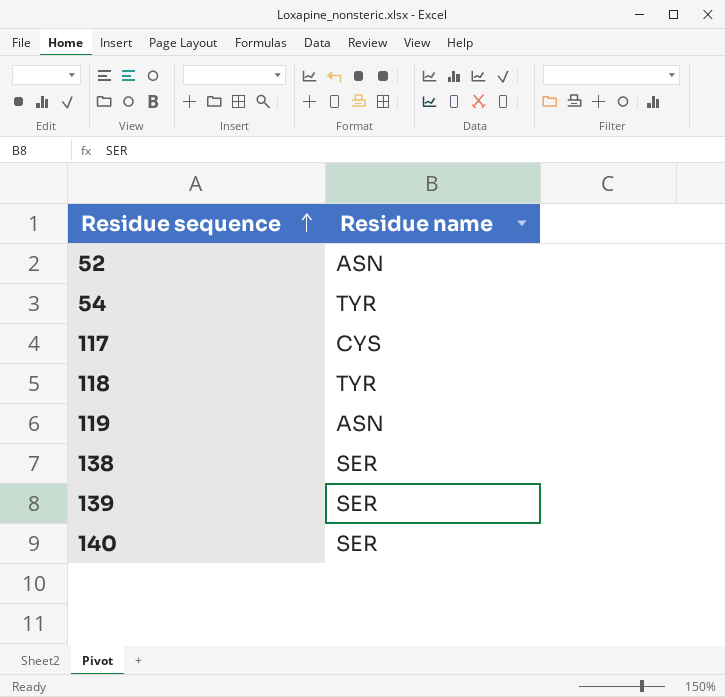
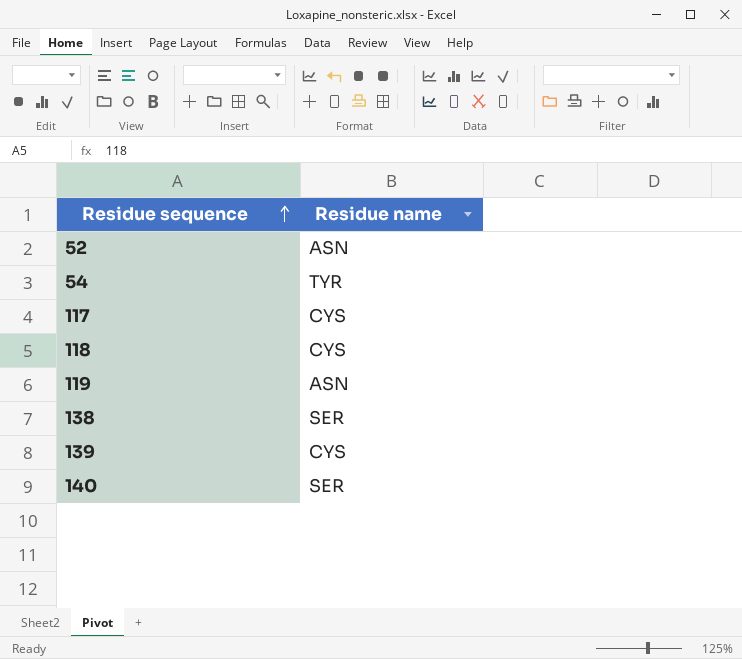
118 | Residue name: TYR -> CYS
139 | Residue name: SER -> CYS

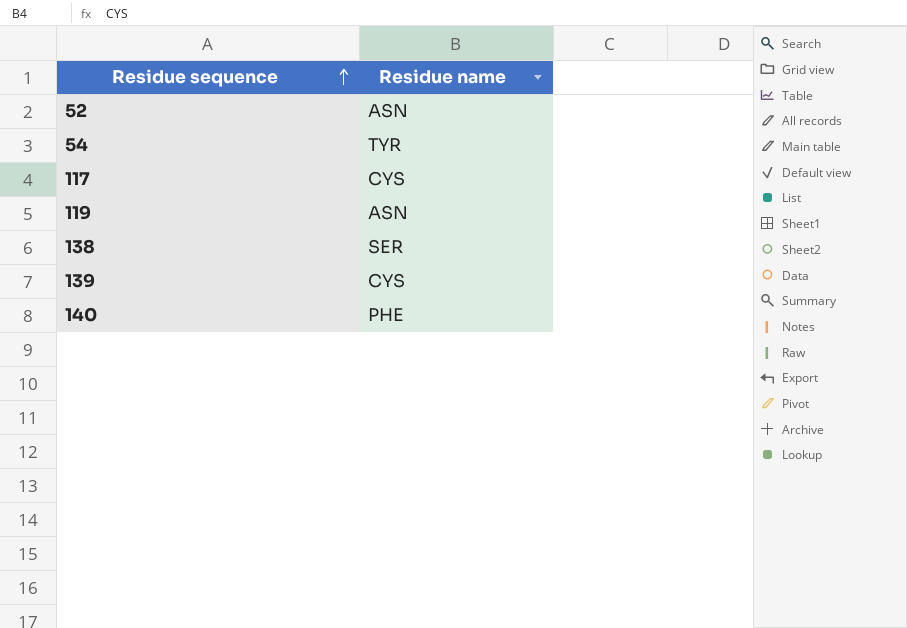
row 118: CYS -> none
140 | Residue name: SER -> PHE

